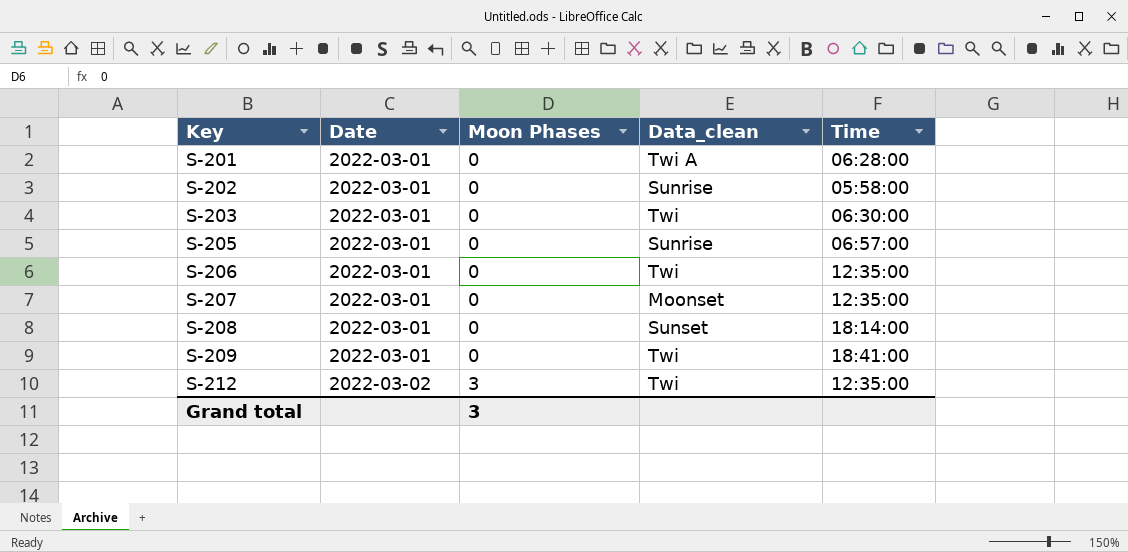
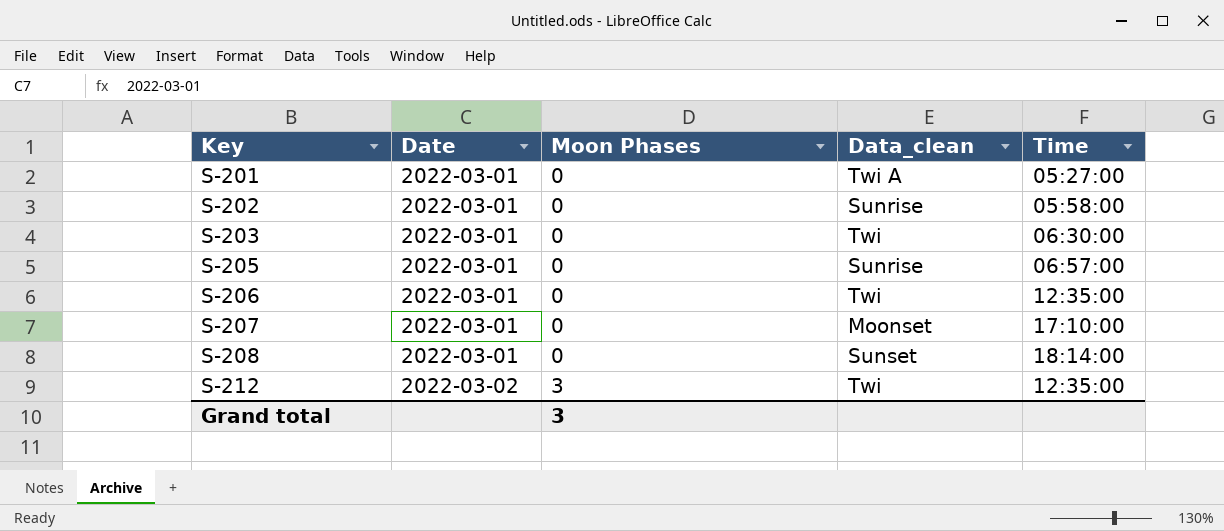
row S-209: 2022-03-01 | 0 | Twi | 18:41:00 -> none
S-201 | Time: 06:28:00 -> 05:27:00
S-207 | Time: 12:35:00 -> 17:10:00

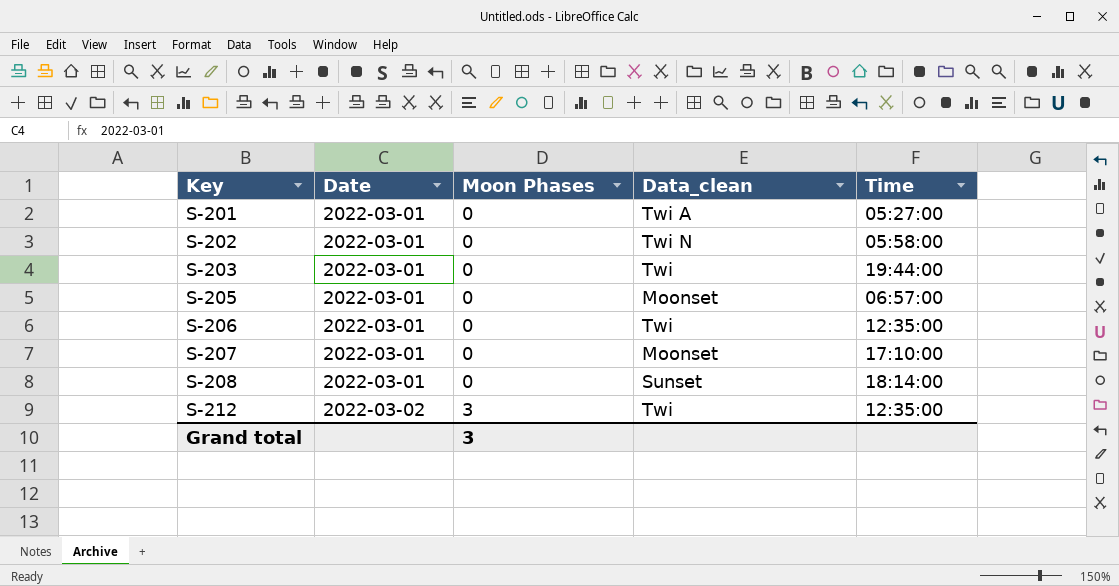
S-202 | Data_clean: Sunrise -> Twi N
S-203 | Time: 06:30:00 -> 19:44:00
S-205 | Data_clean: Sunrise -> Moonset

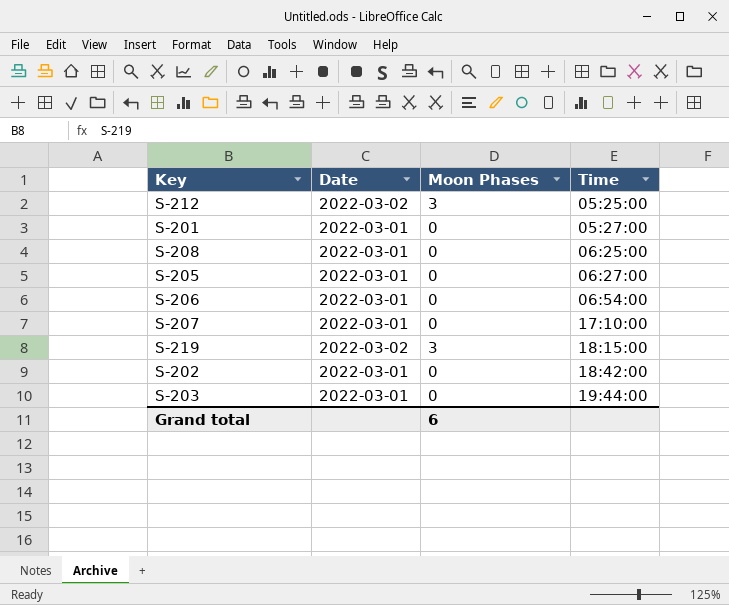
row order: Key ascending -> Time ascending
column Data_clean | position: 4 -> none
S-212 | Time: 12:35:00 -> 05:25:00
S-208 | Time: 18:14:00 -> 06:25:00
S-205 | Time: 06:57:00 -> 06:27:00
S-206 | Time: 12:35:00 -> 06:54:00
row S-219: none -> 2022-03-02 | 3 | 18:15:00
S-202 | Time: 05:58:00 -> 18:42:00
Grand total | Moon Phases: 3 -> 6

